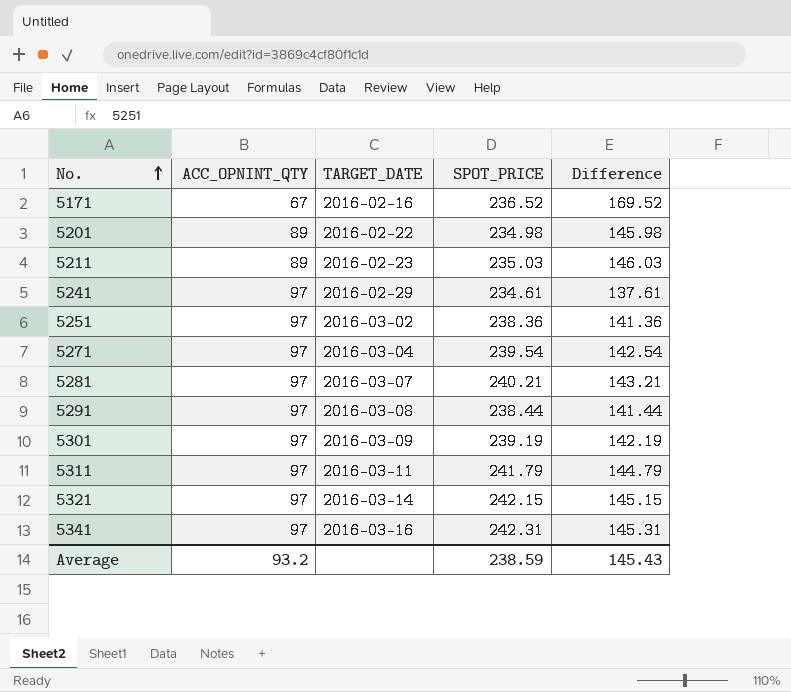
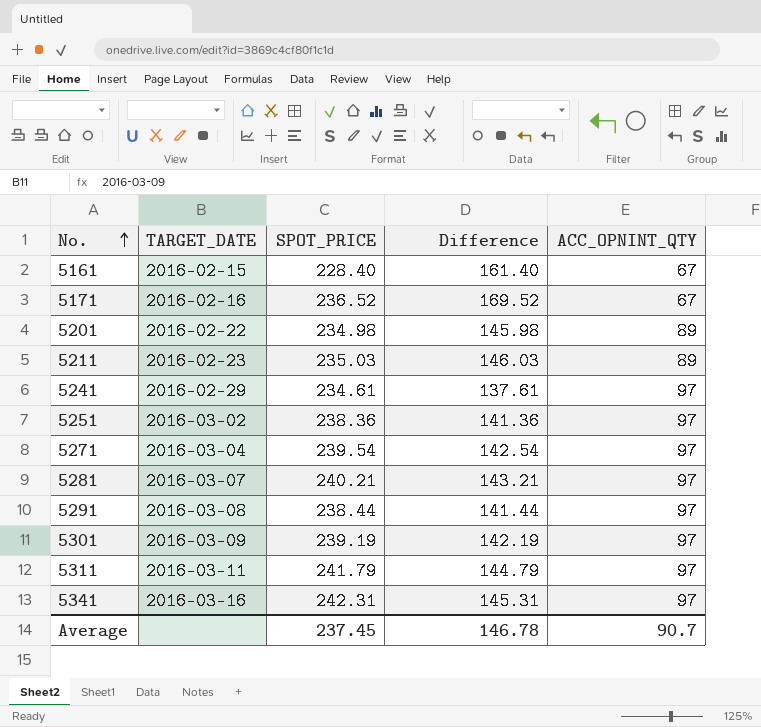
column ACC_OPNINT_QTY | position: 2 -> 5
row 5321: 97 | 2016-03-14 | 242.15 | 145.15 -> none
row 5161: none -> 2016-02-15 | 228.40 | 161.40 | 67
Average | SPOT_PRICE: 238.59 -> 237.45
Average | Difference: 145.43 -> 146.78
Average | ACC_OPNINT_QTY: 93.2 -> 90.7

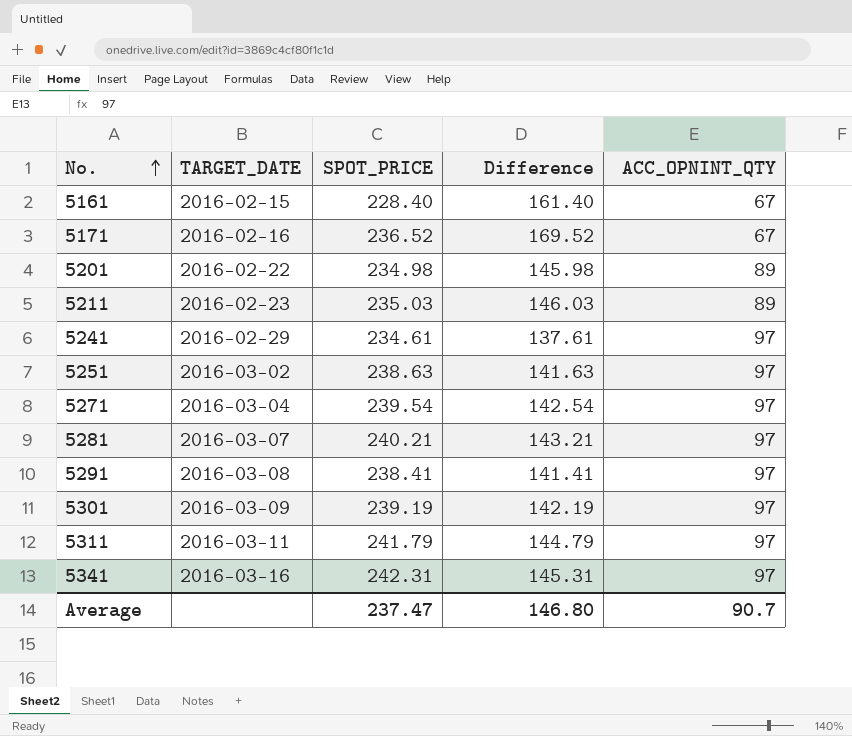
5251 | SPOT_PRICE: 238.36 -> 238.63
5251 | Difference: 141.36 -> 141.63
5291 | SPOT_PRICE: 238.44 -> 238.41
5291 | Difference: 141.44 -> 141.41
Average | SPOT_PRICE: 237.45 -> 237.47
Average | Difference: 146.78 -> 146.80

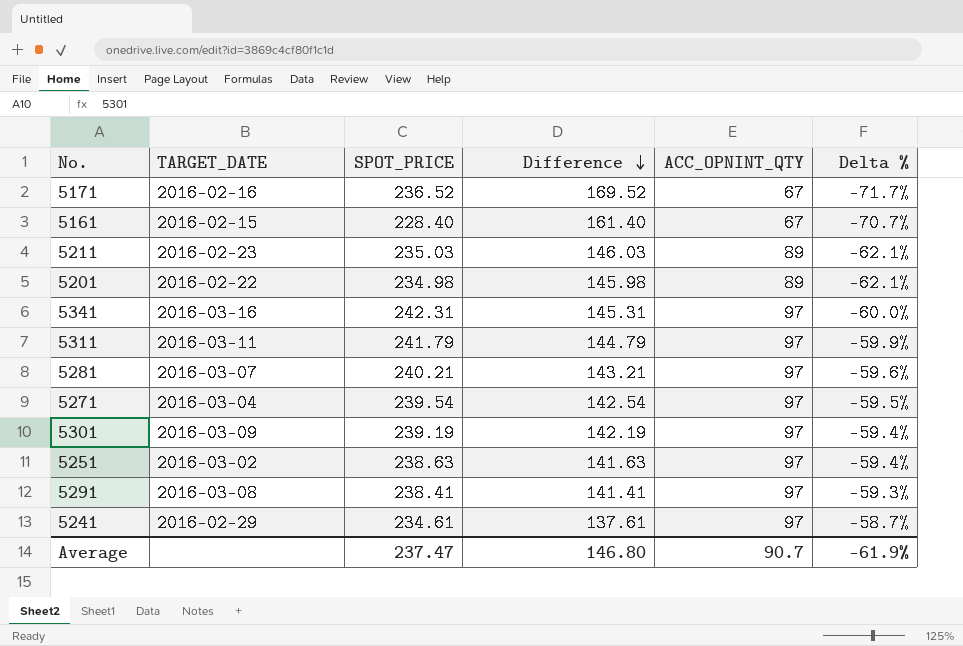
row order: No. ascending -> Difference descending
column Delta % | formula: none -> ([ACC_OPNINT_QTY] - [SPOT_PRICE]) / [SPOT_PRICE]

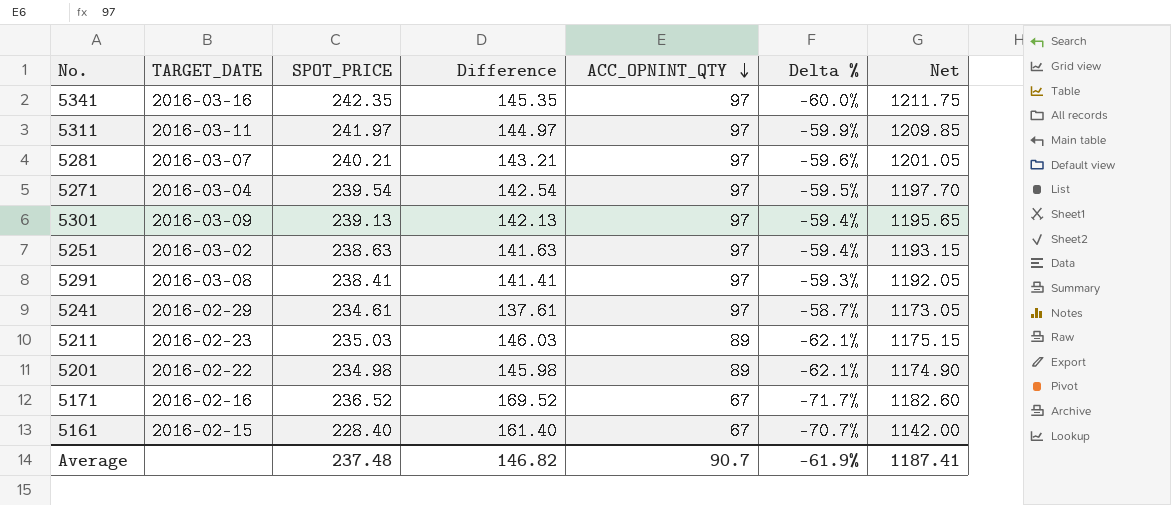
row order: Difference descending -> ACC_OPNINT_QTY descending
column Net | formula: none -> [SPOT_PRICE] * 5
5341 | SPOT_PRICE: 242.31 -> 242.35
5341 | Difference: 145.31 -> 145.35
5311 | SPOT_PRICE: 241.79 -> 241.97
5311 | Difference: 144.79 -> 144.97
5301 | SPOT_PRICE: 239.19 -> 239.13
5301 | Difference: 142.19 -> 142.13
Average | SPOT_PRICE: 237.47 -> 237.48
Average | Difference: 146.80 -> 146.82

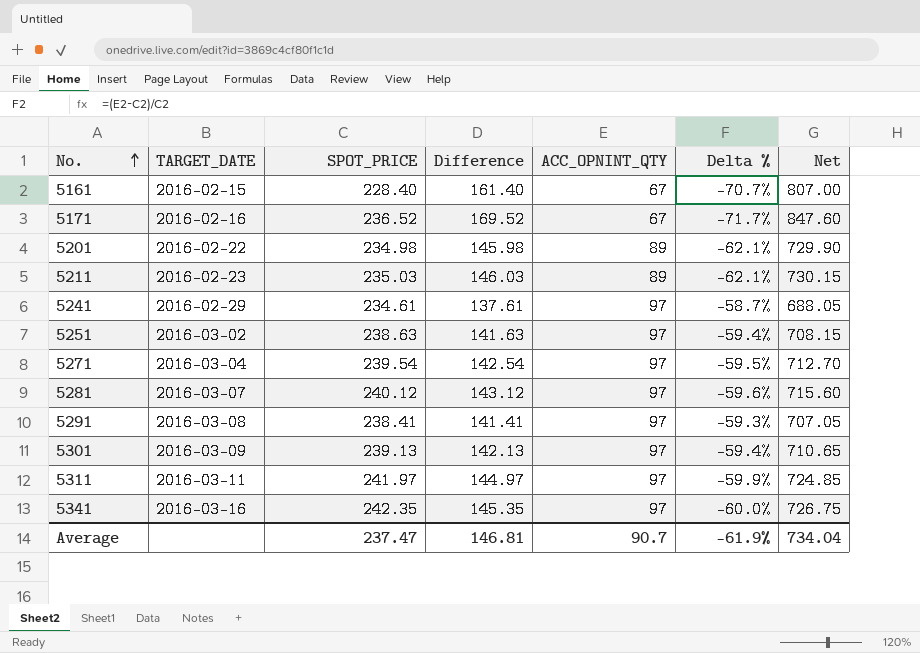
row order: ACC_OPNINT_QTY descending -> No. ascending
column Net | formula: [SPOT_PRICE] * 5 -> [Difference] * 5
5281 | SPOT_PRICE: 240.21 -> 240.12
5281 | Difference: 143.21 -> 143.12
Average | SPOT_PRICE: 237.48 -> 237.47
Average | Difference: 146.82 -> 146.81
Average | Net: 1187.41 -> 734.04

